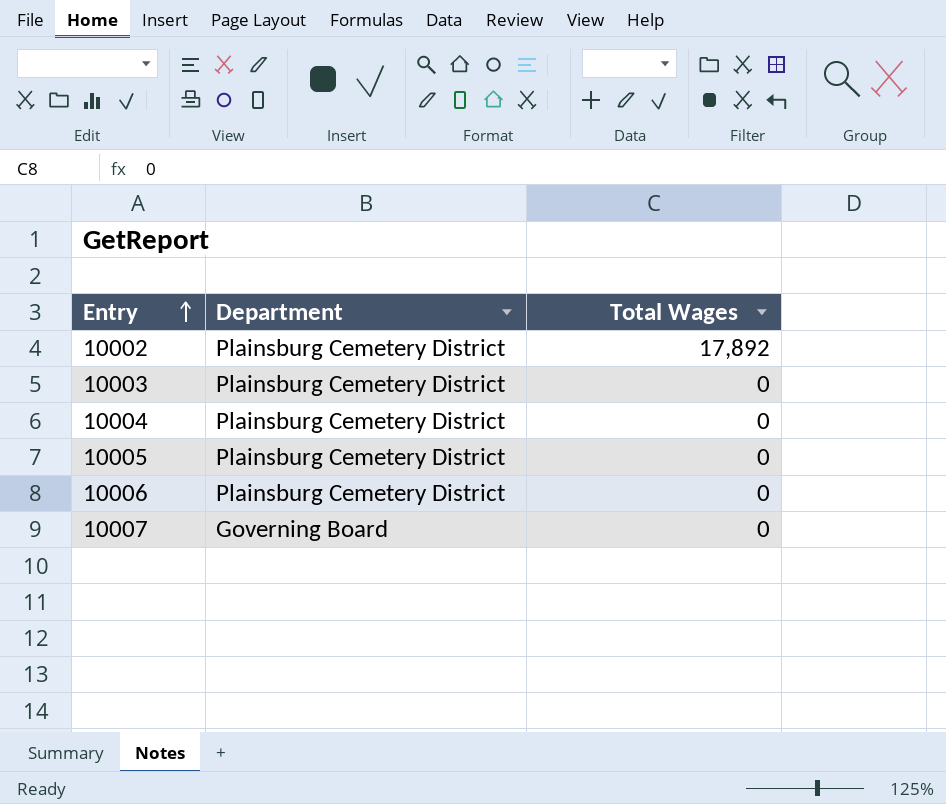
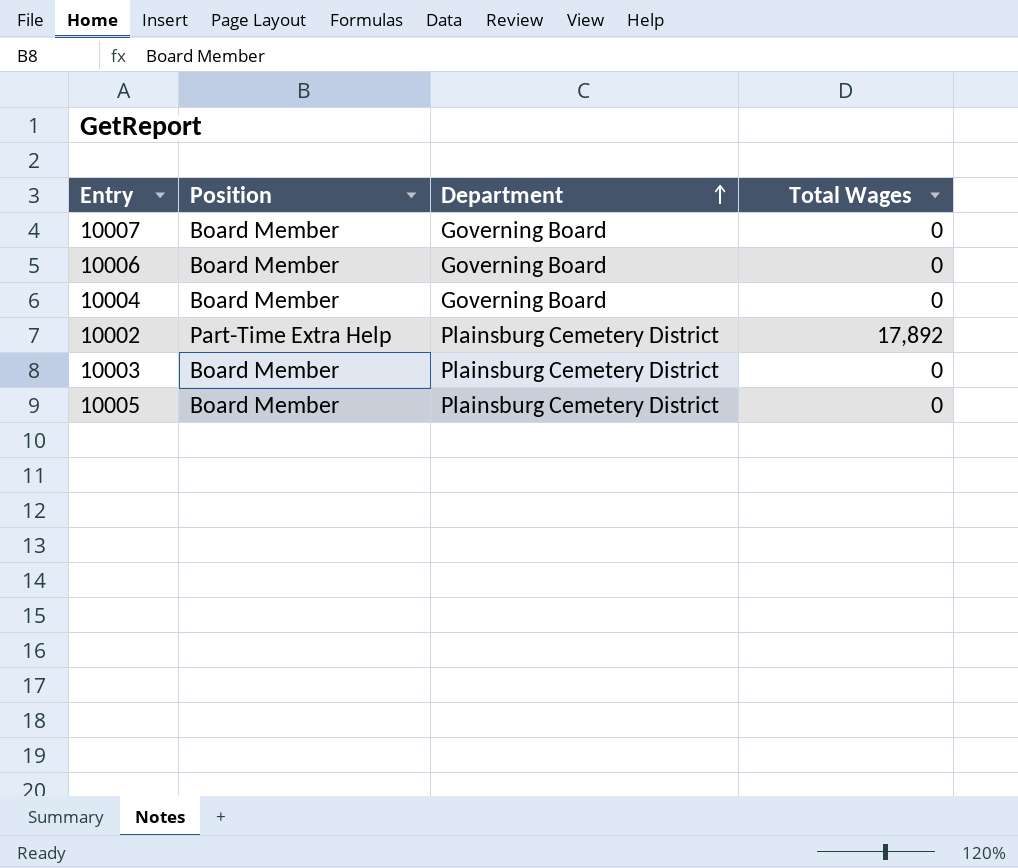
row order: Entry ascending -> Department ascending
column Position | position: none -> 2
10006 | Department: Plainsburg Cemetery District -> Governing Board
10004 | Department: Plainsburg Cemetery District -> Governing Board

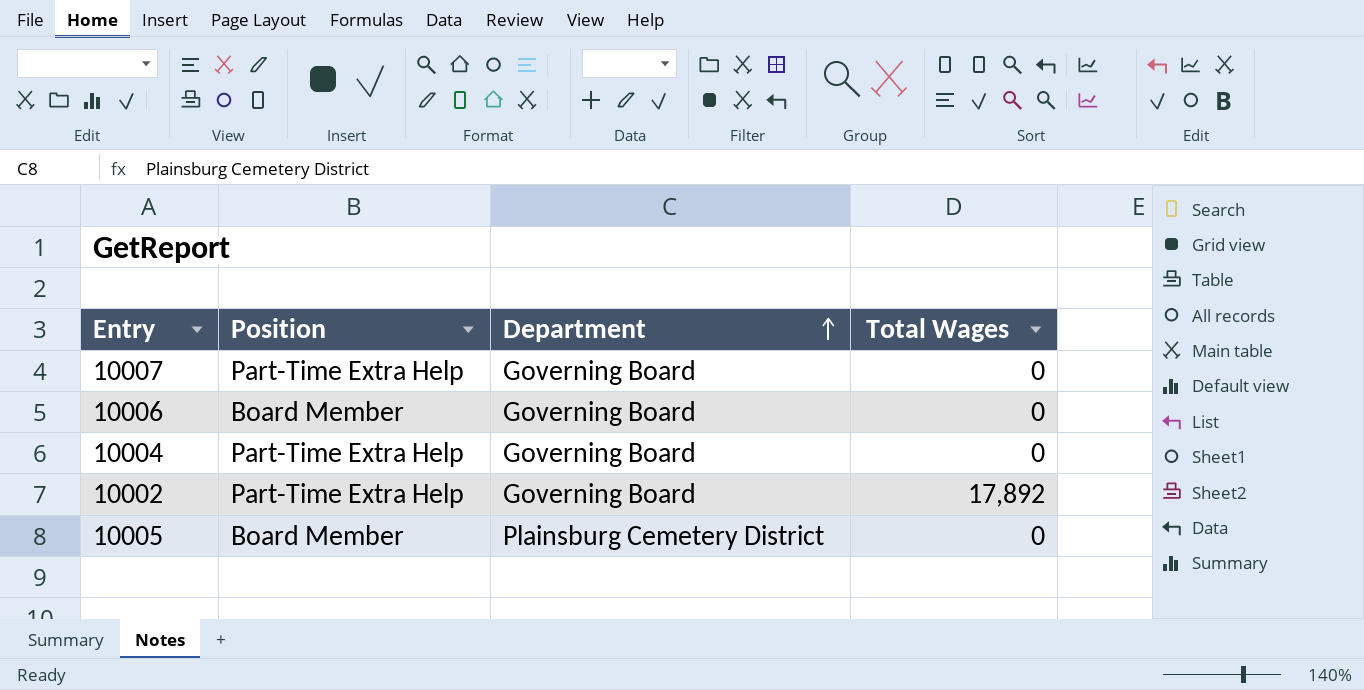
row 10003: Board Member | Plainsburg Cemetery District | 0 -> none
10007 | Position: Board Member -> Part-Time Extra Help
10004 | Position: Board Member -> Part-Time Extra Help
10002 | Department: Plainsburg Cemetery District -> Governing Board

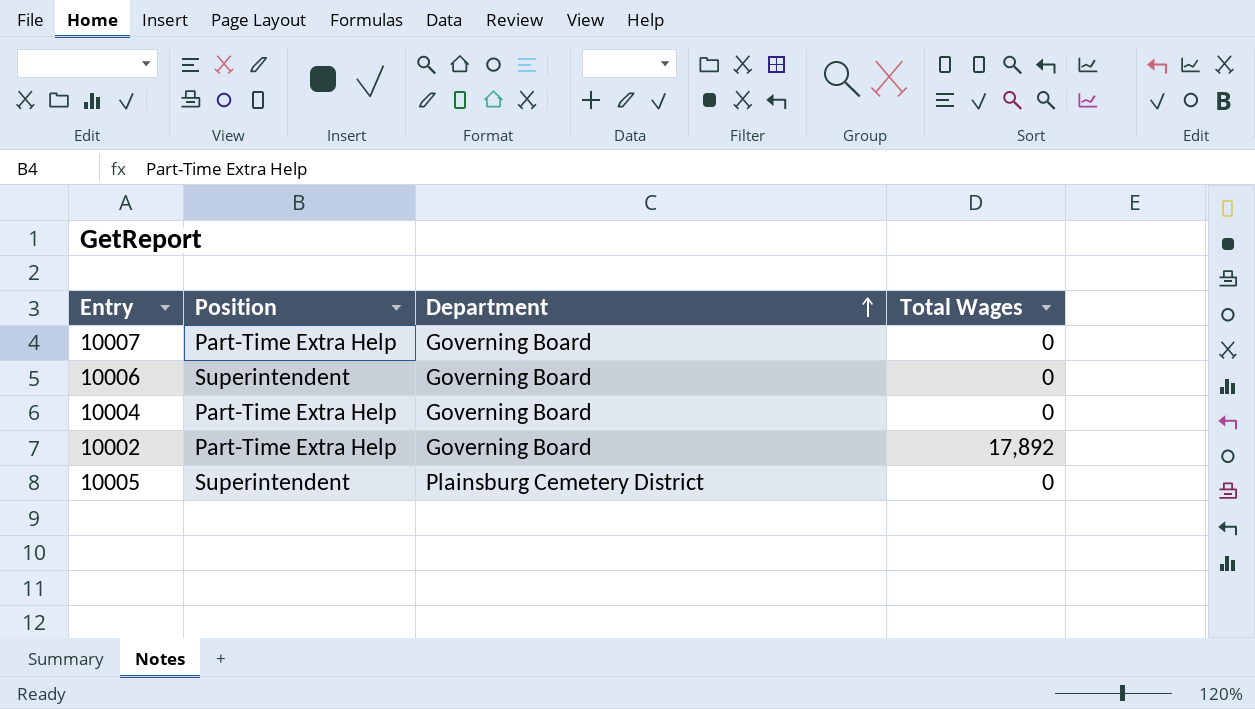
10006 | Position: Board Member -> Superintendent
10005 | Position: Board Member -> Superintendent

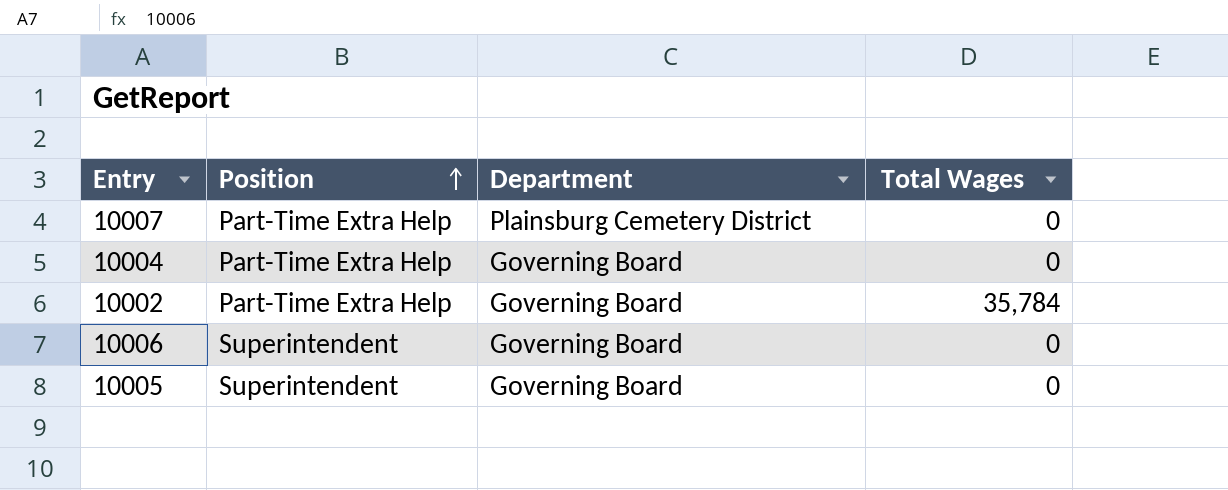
row order: Department ascending -> Position ascending
10007 | Department: Governing Board -> Plainsburg Cemetery District
10002 | Total Wages: 17,892 -> 35,784
10005 | Department: Plainsburg Cemetery District -> Governing Board

